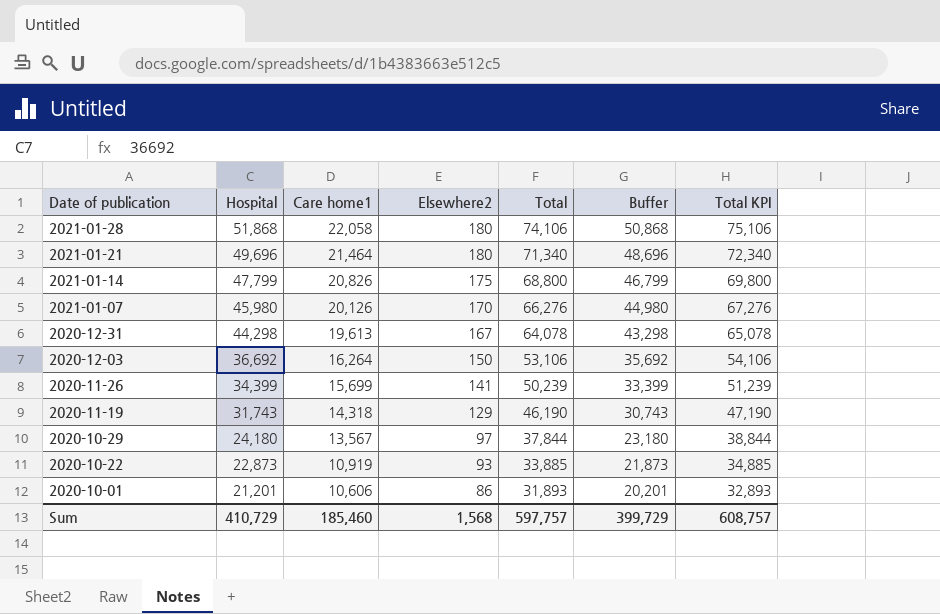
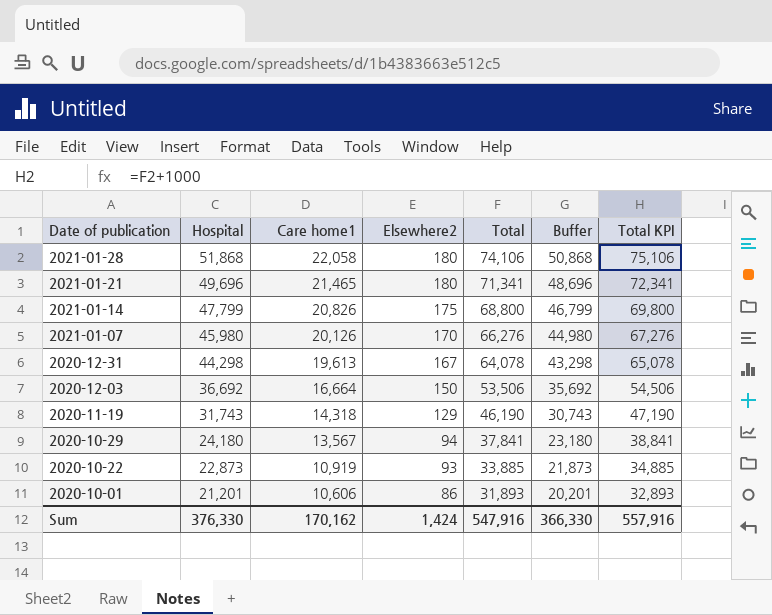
row 2020-11-26: 34,399 | 15,699 | 141 | 50,239 | 33,399 | 51,239 -> none
2021-01-21 | Care home1: 21,464 -> 21,465
2021-01-21 | Total: 71,340 -> 71,341
2021-01-21 | Total KPI: 72,340 -> 72,341
2020-12-03 | Care home1: 16,264 -> 16,664
2020-12-03 | Total: 53,106 -> 53,506
2020-12-03 | Total KPI: 54,106 -> 54,506
2020-10-29 | Elsewhere2: 97 -> 94
2020-10-29 | Total: 37,844 -> 37,841
2020-10-29 | Total KPI: 38,844 -> 38,841
Sum | Hospital: 410,729 -> 376,330
Sum | Care home1: 185,460 -> 170,162
Sum | Elsewhere2: 1,568 -> 1,424
Sum | Total: 597,757 -> 547,916
Sum | Buffer: 399,729 -> 366,330
Sum | Total KPI: 608,757 -> 557,916

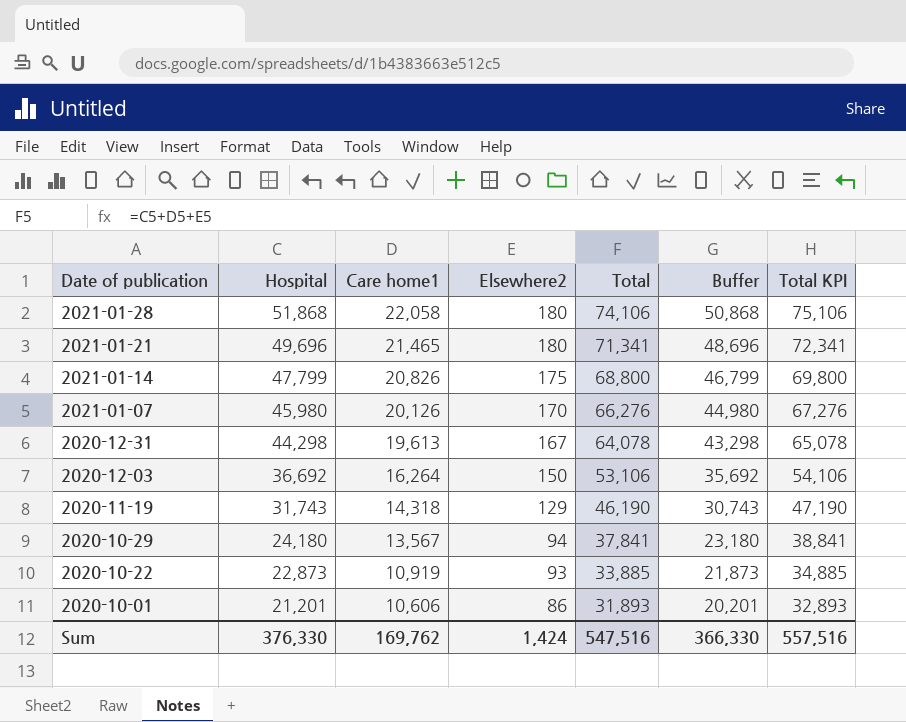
2020-12-03 | Care home1: 16,664 -> 16,264
2020-12-03 | Total: 53,506 -> 53,106
2020-12-03 | Total KPI: 54,506 -> 54,106
Sum | Care home1: 170,162 -> 169,762
Sum | Total: 547,916 -> 547,516
Sum | Total KPI: 557,916 -> 557,516

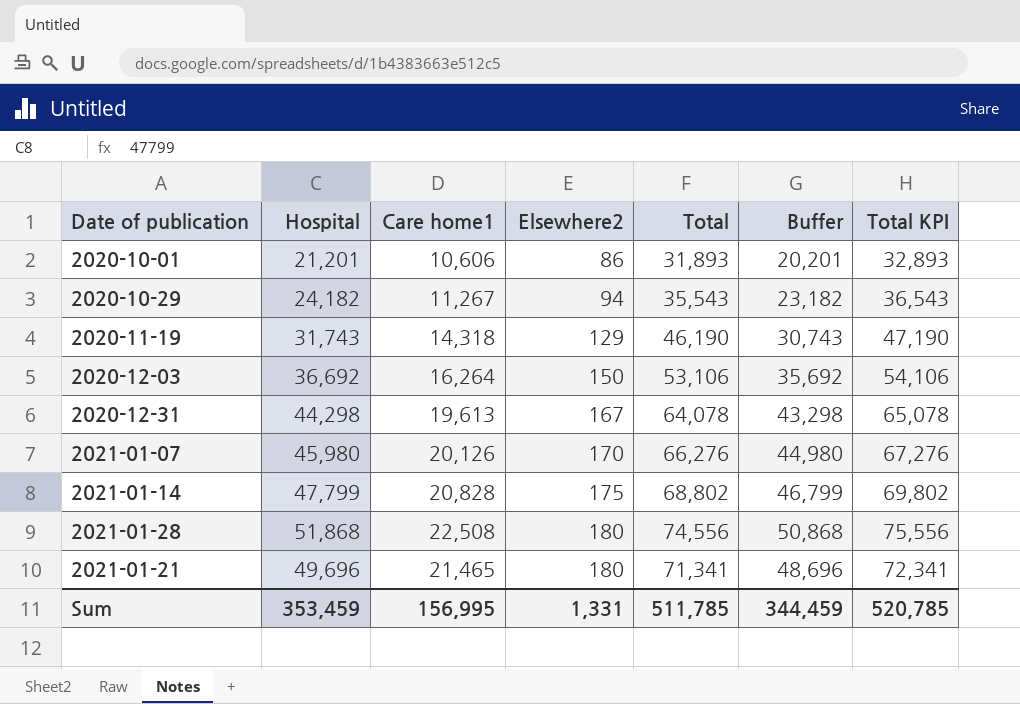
row order: Date of publication descending -> Elsewhere2 ascending
row 2020-10-22: 22,873 | 10,919 | 93 | 33,885 | 21,873 | 34,885 -> none
2020-10-29 | Hospital: 24,180 -> 24,182
2020-10-29 | Care home1: 13,567 -> 11,267
2020-10-29 | Total: 37,841 -> 35,543
2020-10-29 | Buffer: 23,180 -> 23,182
2020-10-29 | Total KPI: 38,841 -> 36,543
2021-01-14 | Care home1: 20,826 -> 20,828
2021-01-14 | Total: 68,800 -> 68,802
2021-01-14 | Total KPI: 69,800 -> 69,802
2021-01-28 | Care home1: 22,058 -> 22,508
2021-01-28 | Total: 74,106 -> 74,556
2021-01-28 | Total KPI: 75,106 -> 75,556
Sum | Hospital: 376,330 -> 353,459
Sum | Care home1: 169,762 -> 156,995
Sum | Elsewhere2: 1,424 -> 1,331
Sum | Total: 547,516 -> 511,785
Sum | Buffer: 366,330 -> 344,459
Sum | Total KPI: 557,516 -> 520,785

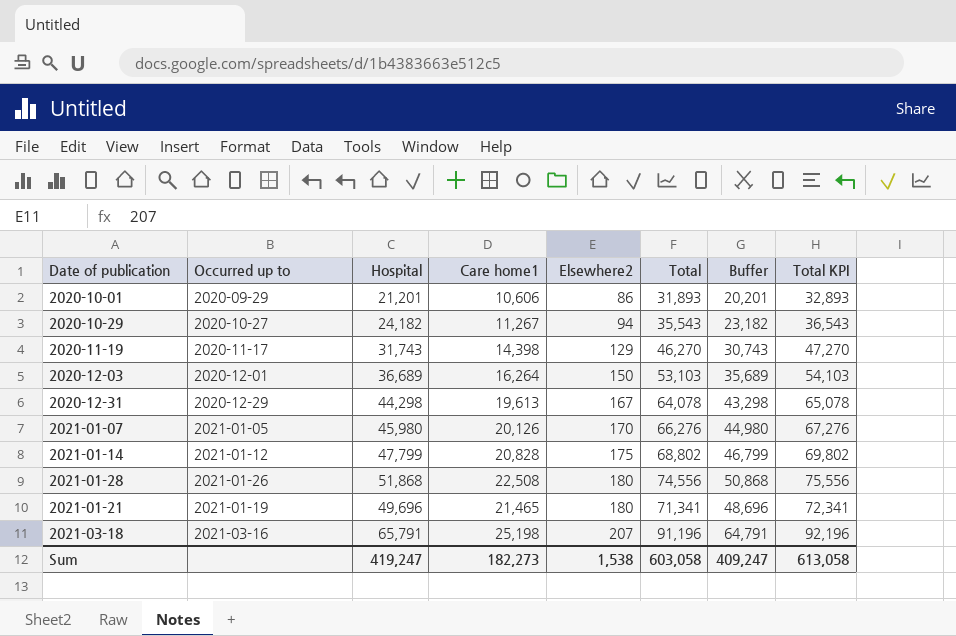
column Occurred up to | position: none -> 2
2020-11-19 | Care home1: 14,318 -> 14,398
2020-11-19 | Total: 46,190 -> 46,270
2020-11-19 | Total KPI: 47,190 -> 47,270
2020-12-03 | Hospital: 36,692 -> 36,689
2020-12-03 | Total: 53,106 -> 53,103
2020-12-03 | Buffer: 35,692 -> 35,689
2020-12-03 | Total KPI: 54,106 -> 54,103
row 2021-03-18: none -> 2021-03-16 | 65,791 | 25,198 | 207 | 91,196 | 64,791 | 92,196
Sum | Hospital: 353,459 -> 419,247
Sum | Care home1: 156,995 -> 182,273
Sum | Elsewhere2: 1,331 -> 1,538
Sum | Total: 511,785 -> 603,058
Sum | Buffer: 344,459 -> 409,247
Sum | Total KPI: 520,785 -> 613,058

